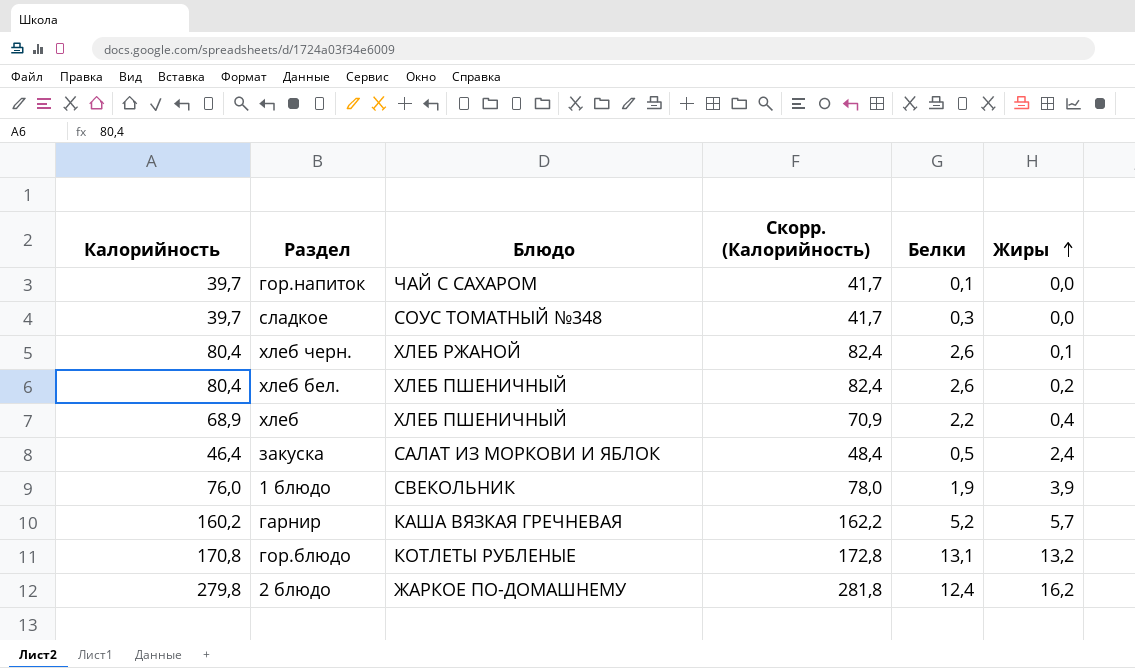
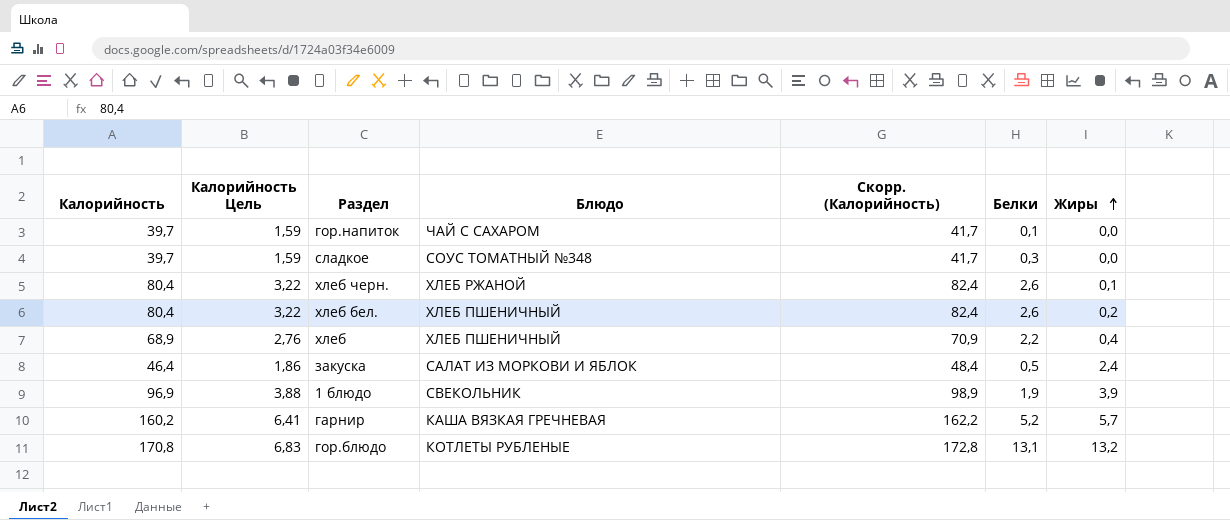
column Калорийность Цель | formula: none -> [Калорийность] * 0,04
row 2 блюдо: 279,8 | ЖАРКОЕ ПО-ДОМАШНЕМУ | 281,8 | 12,4 | 16,2 -> none
1 блюдо | Калорийность: 76,0 -> 96,9
1 блюдо | Скорр. (Калорийность): 78,0 -> 98,9

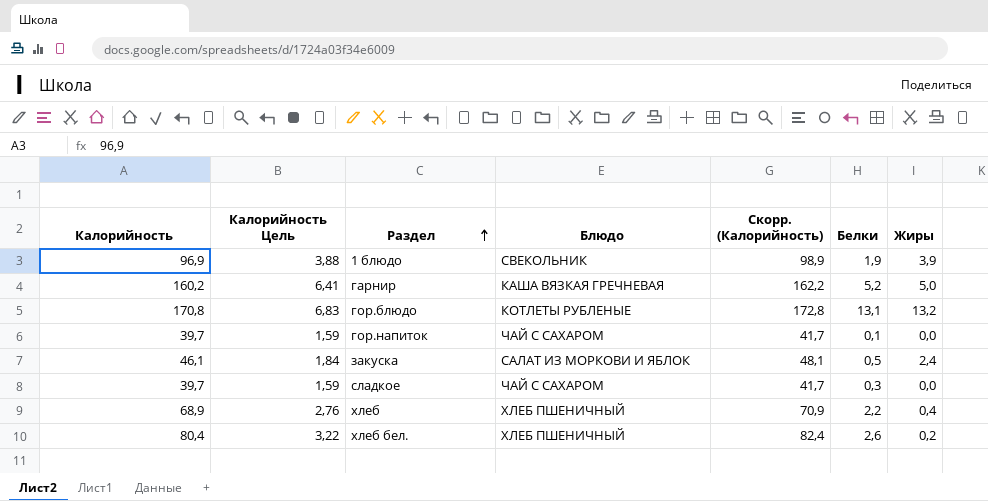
row order: Жиры ascending -> Раздел ascending
row хлеб черн.: 80,4 | 3,22 | ХЛЕБ РЖАНОЙ | 82,4 | 2,6 | 0,1 -> none
гарнир | Жиры: 5,7 -> 5,0
закуска | Калорийность: 46,4 -> 46,1
закуска | Калорийность Цель: 1,86 -> 1,84
закуска | Скорр. (Калорийность): 48,4 -> 48,1
сладкое | Блюдо: СОУС ТОМАТНЫЙ №348 -> ЧАЙ С САХАРОМ

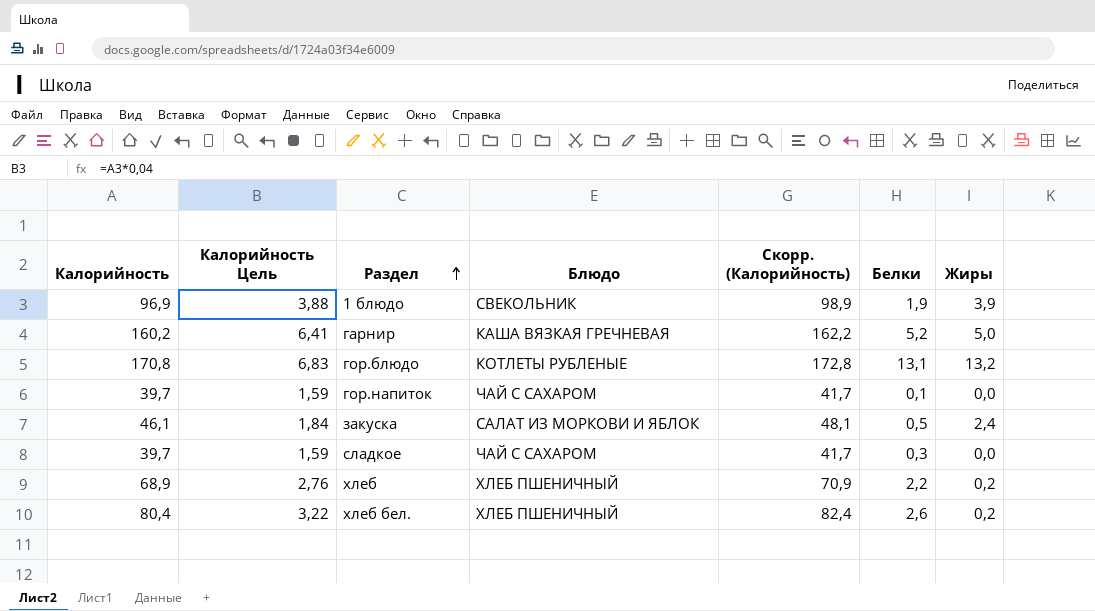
хлеб | Жиры: 0,4 -> 0,2

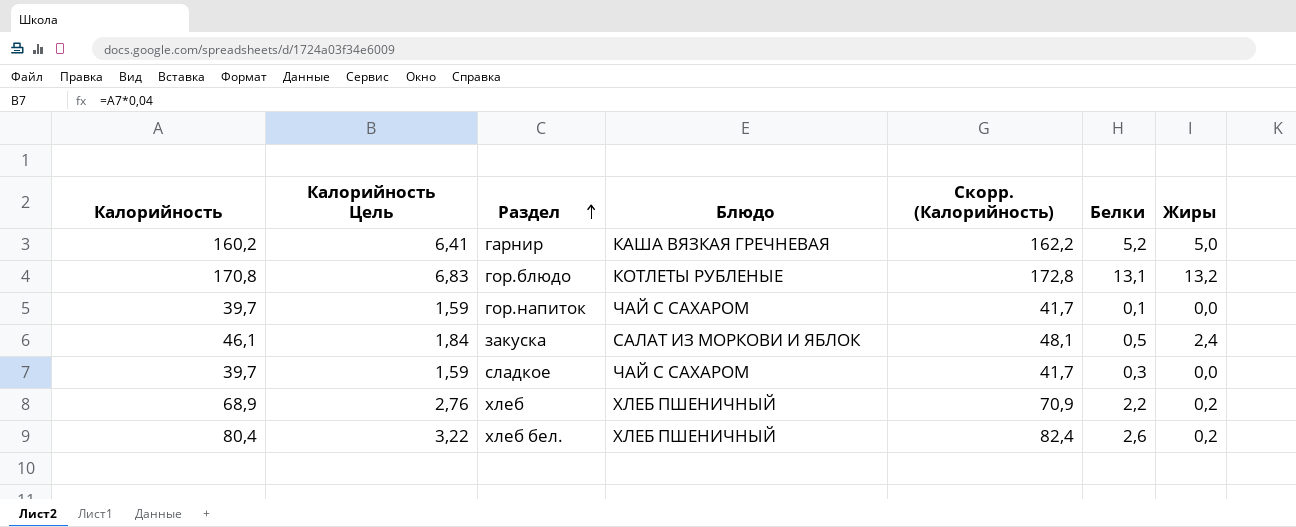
row 1 блюдо: 96,9 | 3,88 | СВЕКОЛЬНИК | 98,9 | 1,9 | 3,9 -> none

